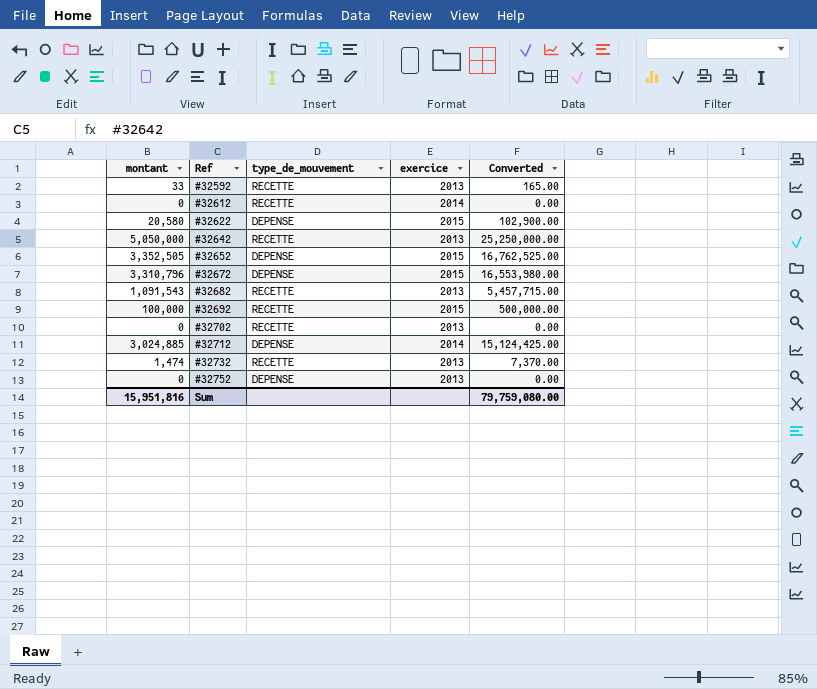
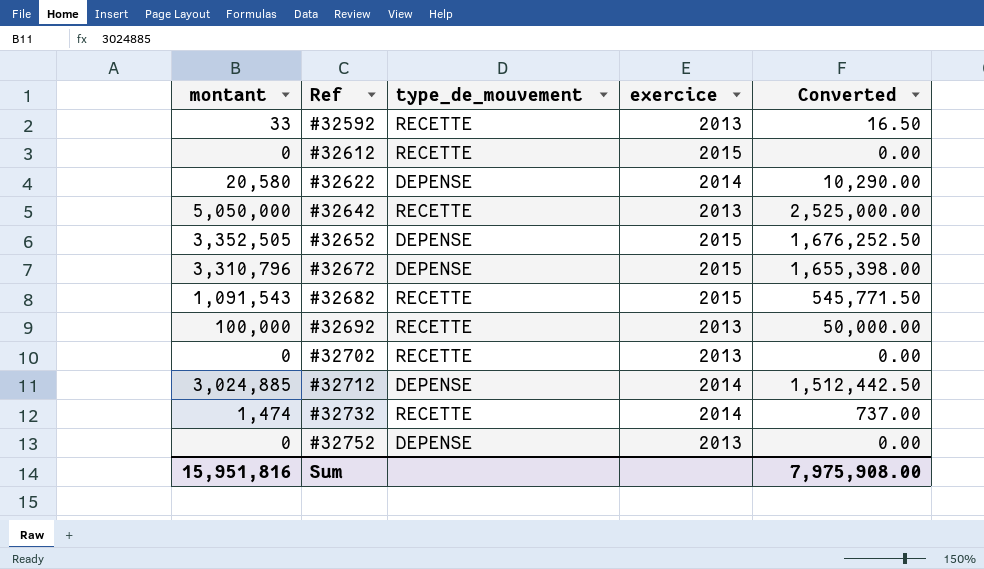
column Converted | formula: [montant] * 5 -> [montant] * 0.5
#32612 | exercice: 2014 -> 2015
#32622 | exercice: 2015 -> 2014
#32682 | exercice: 2013 -> 2015
#32692 | exercice: 2015 -> 2013
#32732 | exercice: 2013 -> 2014
Sum | Converted: 79,759,080.00 -> 7,975,908.00

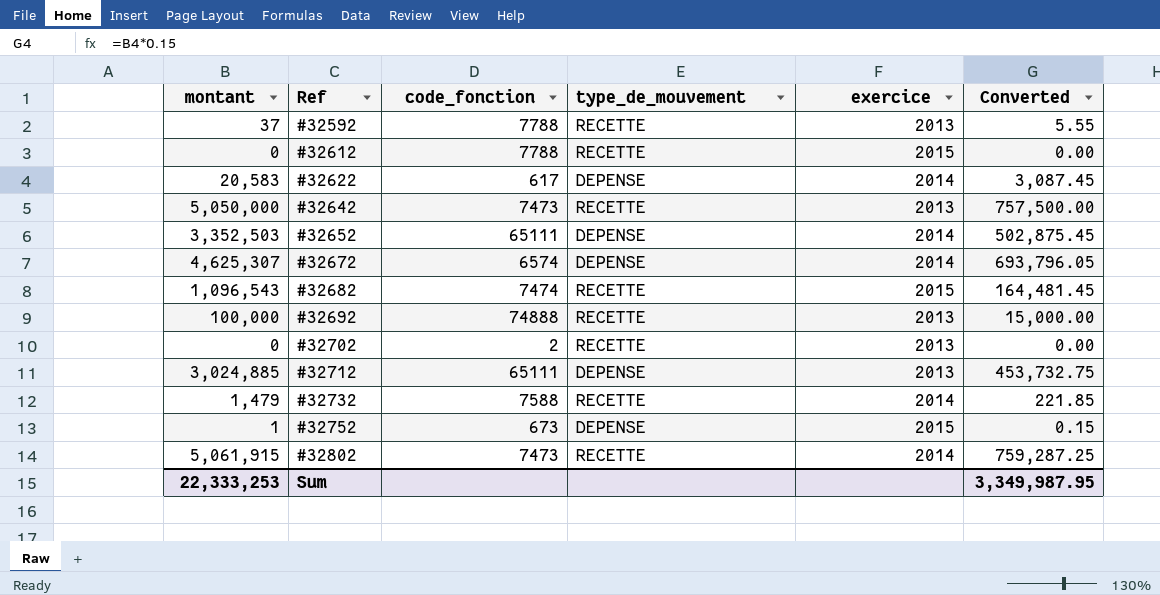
column code_fonction | position: none -> 3
column Converted | formula: [montant] * 0.5 -> [montant] * 0.15
#32592 | montant: 33 -> 37
#32622 | montant: 20,580 -> 20,583
#32652 | montant: 3,352,505 -> 3,352,503
#32652 | exercice: 2015 -> 2014
#32672 | montant: 3,310,796 -> 4,625,307
#32672 | exercice: 2015 -> 2014
#32682 | montant: 1,091,543 -> 1,096,543
#32712 | exercice: 2014 -> 2013
#32732 | montant: 1,474 -> 1,479
#32752 | montant: 0 -> 1
#32752 | exercice: 2013 -> 2015
row #32802: none -> 5,061,915 | 7473 | RECETTE | 2014 | 759,287.25
Sum | montant: 15,951,816 -> 22,333,253
Sum | Converted: 7,975,908.00 -> 3,349,987.95

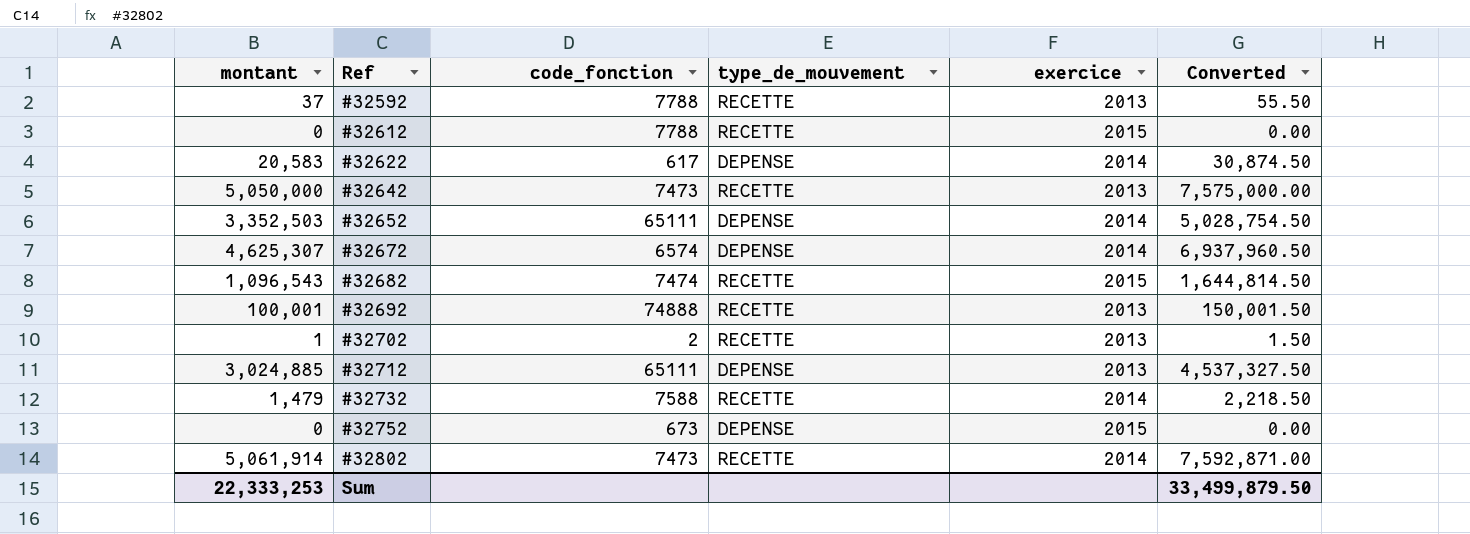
column Converted | formula: [montant] * 0.15 -> [montant] * 1.5
#32692 | montant: 100,000 -> 100,001
#32702 | montant: 0 -> 1
#32752 | montant: 1 -> 0
#32802 | montant: 5,061,915 -> 5,061,914
Sum | Converted: 3,349,987.95 -> 33,499,879.50

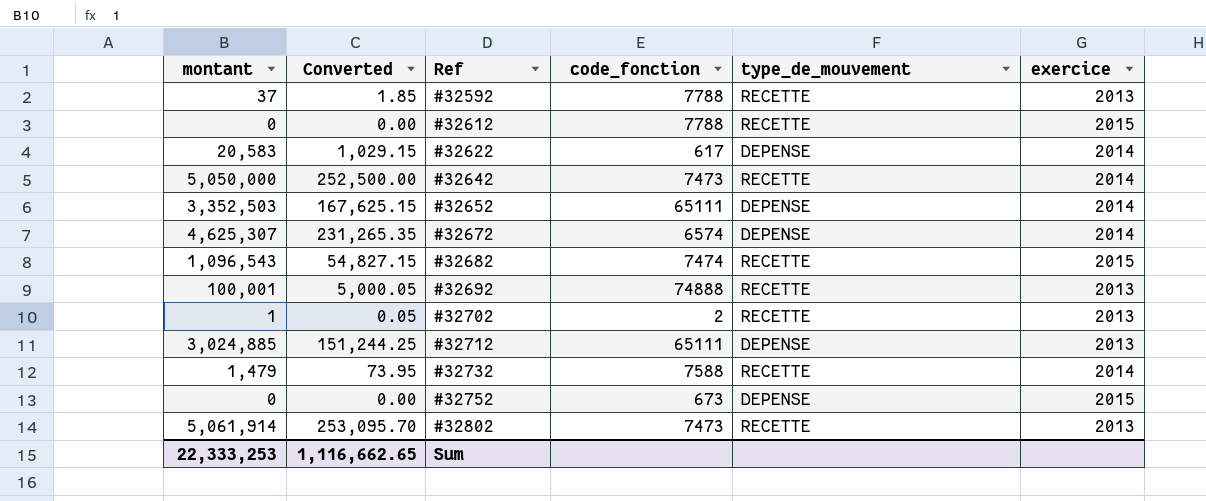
column Converted | formula: [montant] * 1.5 -> [montant] * 0.05
column Converted | position: 6 -> 2
#32642 | exercice: 2013 -> 2014
#32802 | exercice: 2014 -> 2013
Sum | Converted: 33,499,879.50 -> 1,116,662.65

